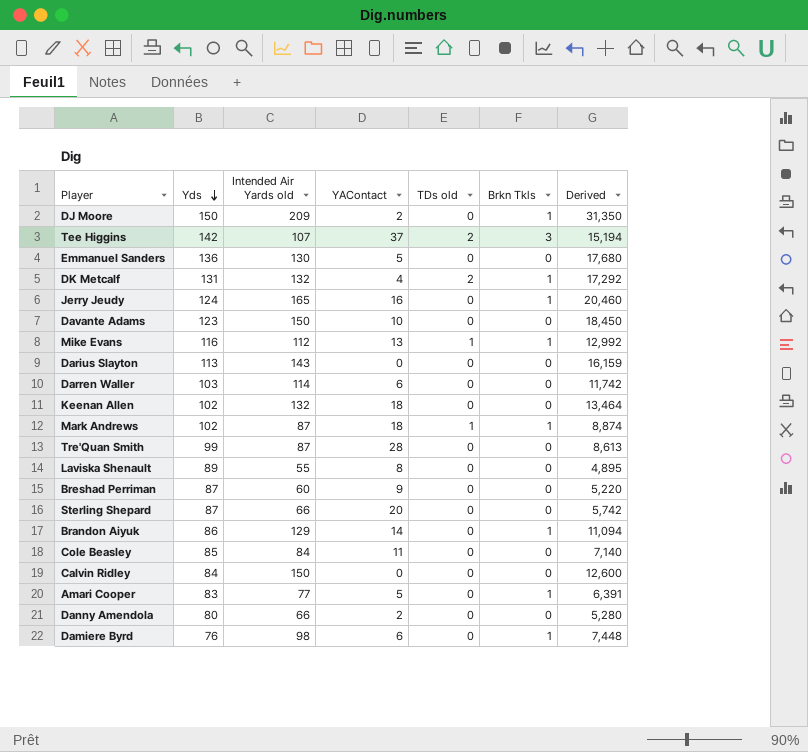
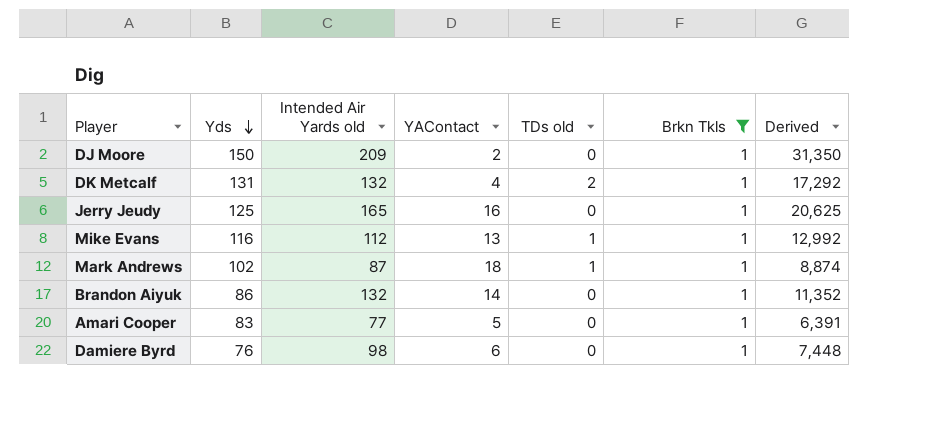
filter: none -> Brkn Tkls = 1
Jerry Jeudy | Yds: 124 -> 125
Jerry Jeudy | Derived: 20,460 -> 20,625
Brandon Aiyuk | Intended Air Yards old: 129 -> 132
Brandon Aiyuk | Derived: 11,094 -> 11,352

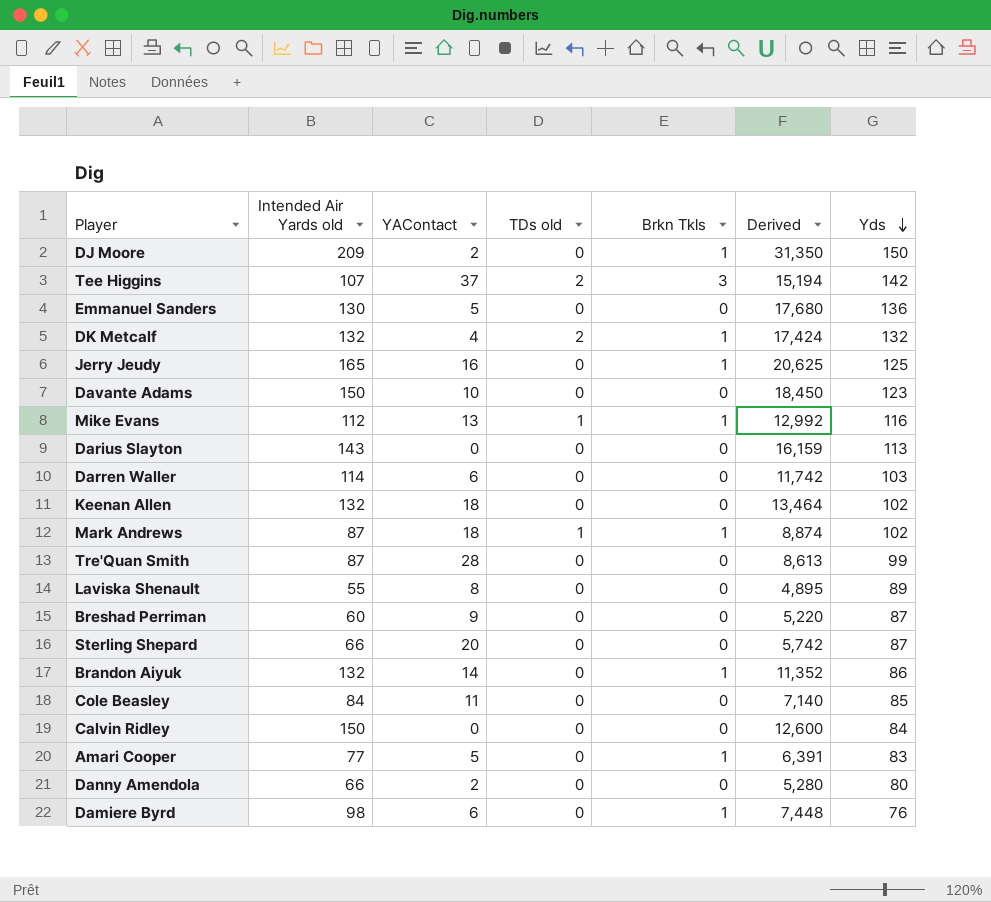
filter: Brkn Tkls = 1 -> none
column Yds | position: 2 -> 7
DK Metcalf | Derived: 17,292 -> 17,424
DK Metcalf | Yds: 131 -> 132

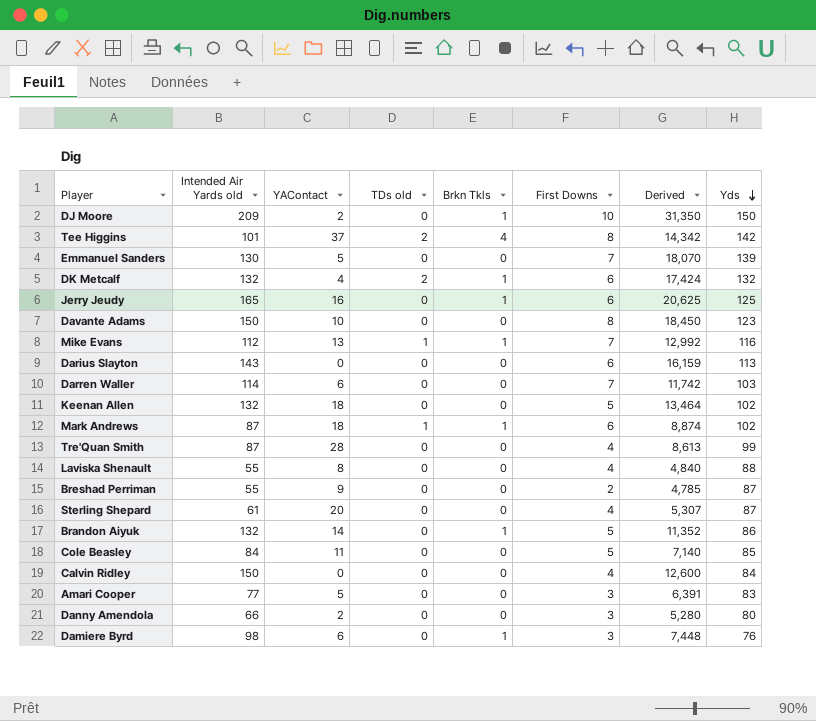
column First Downs | position: none -> 6
Tee Higgins | Intended Air Yards old: 107 -> 101
Tee Higgins | Brkn Tkls: 3 -> 4
Tee Higgins | Derived: 15,194 -> 14,342
Emmanuel Sanders | Derived: 17,680 -> 18,070
Emmanuel Sanders | Yds: 136 -> 139
Laviska Shenault | Derived: 4,895 -> 4,840
Laviska Shenault | Yds: 89 -> 88
Breshad Perriman | Intended Air Yards old: 60 -> 55
Breshad Perriman | Derived: 5,220 -> 4,785
Sterling Shepard | Intended Air Yards old: 66 -> 61
Sterling Shepard | Derived: 5,742 -> 5,307
Amari Cooper | Brkn Tkls: 1 -> 0

